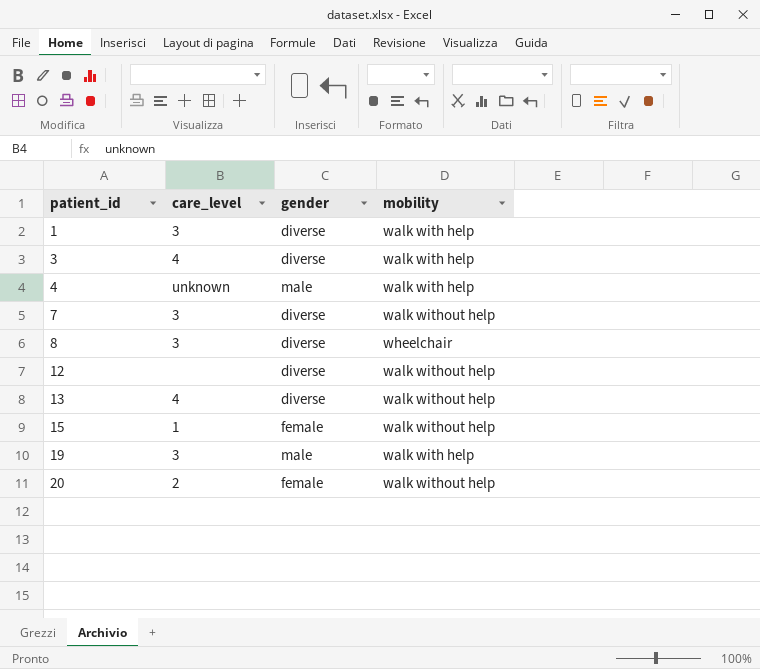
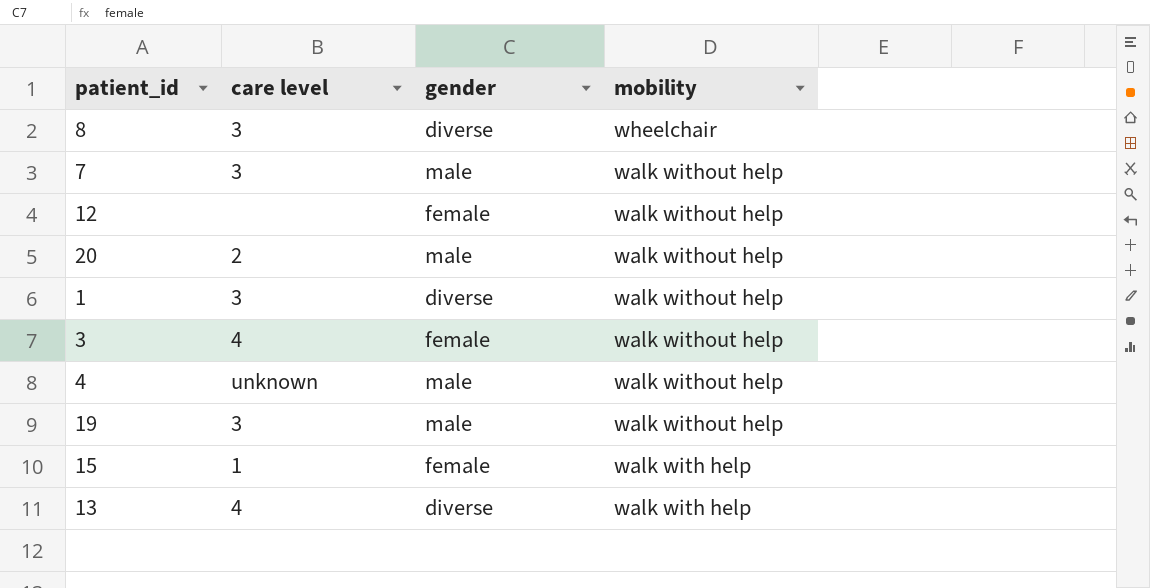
row order: patient_id ascending -> mobility descending
column name: care_level -> care level
7 | gender: diverse -> male
12 | gender: diverse -> female
20 | gender: female -> male
1 | mobility: walk with help -> walk without help
3 | gender: diverse -> female
3 | mobility: walk with help -> walk without help
4 | mobility: walk with help -> walk without help
19 | mobility: walk with help -> walk without help
15 | mobility: walk without help -> walk with help
13 | mobility: walk without help -> walk with help

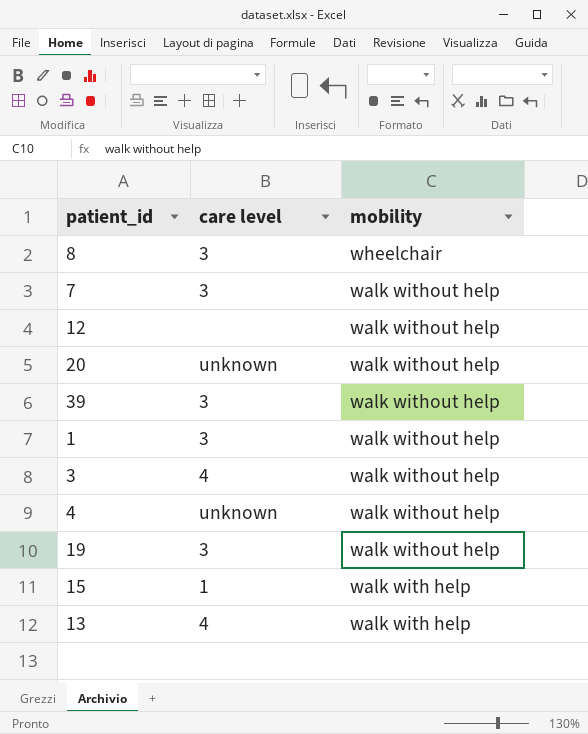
column gender | position: 3 -> none
20 | care level: 2 -> unknown
row 39: none -> 3 | walk without help

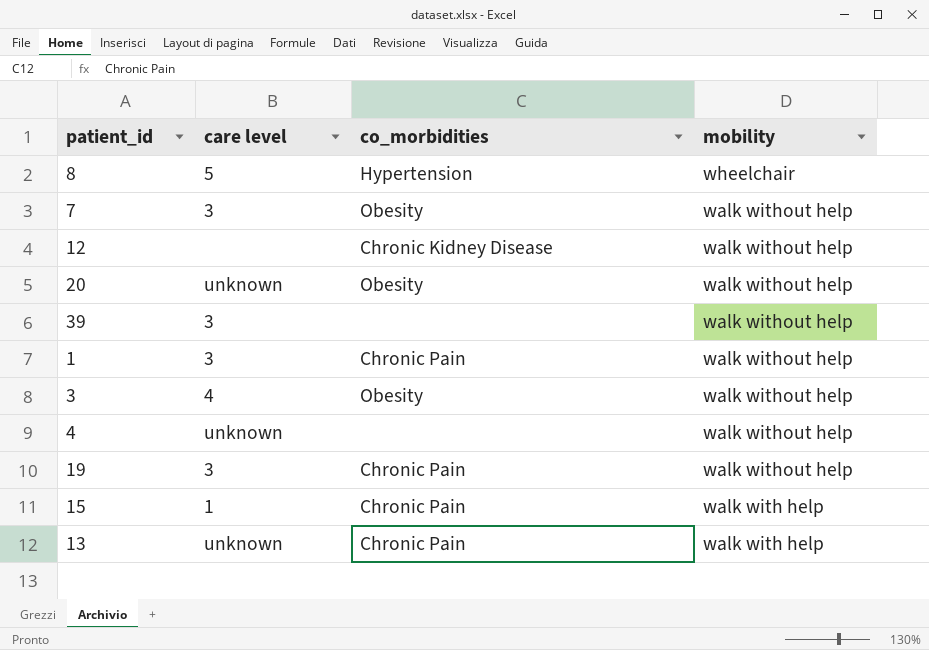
column co_morbidities | position: none -> 3
8 | care level: 3 -> 5
13 | care level: 4 -> unknown

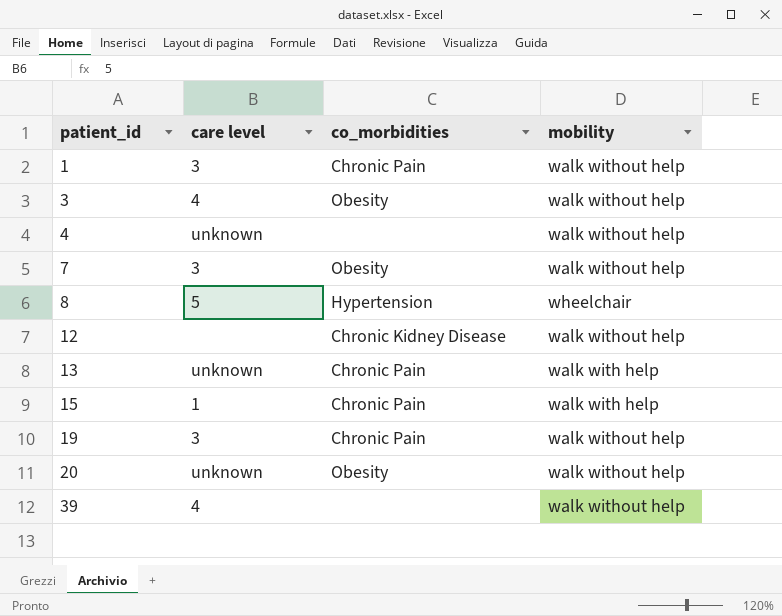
row order: mobility descending -> patient_id ascending
39 | care level: 3 -> 4

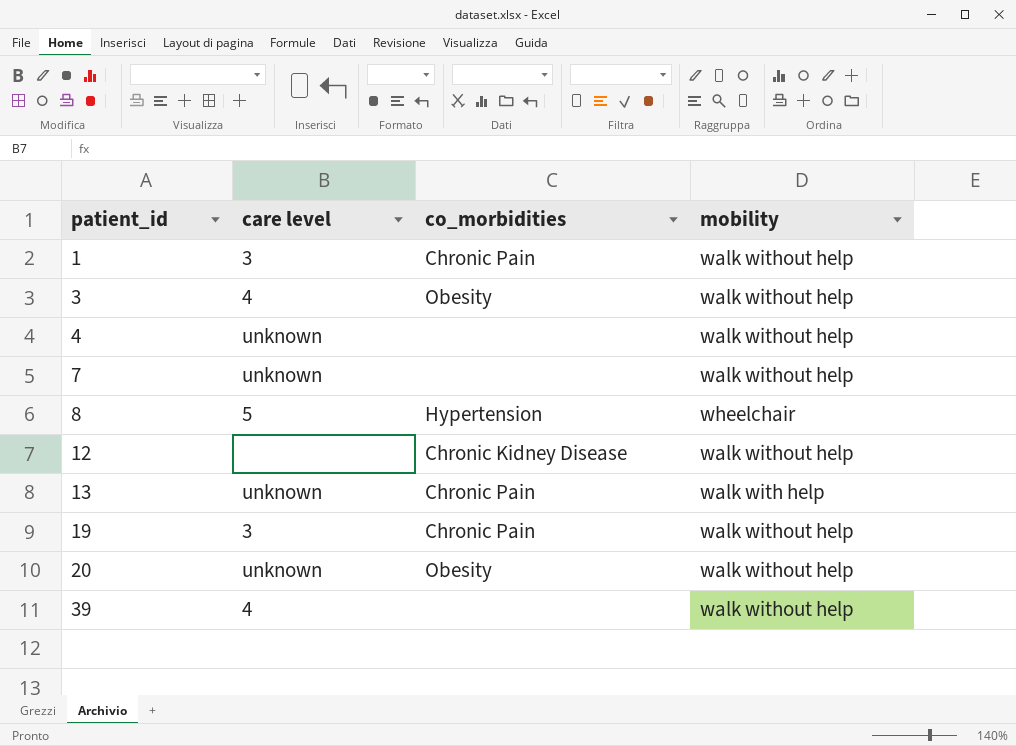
row 15: 1 | Chronic Pain | walk with help -> none
7 | care level: 3 -> unknown
7 | co_morbidities: Obesity -> none

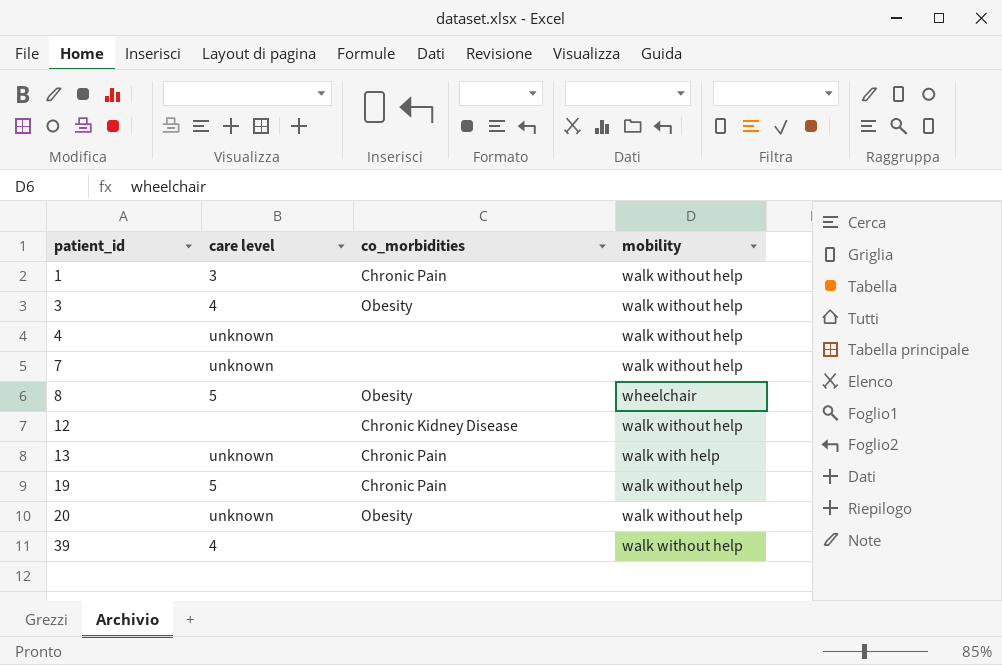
8 | co_morbidities: Hypertension -> Obesity
19 | care level: 3 -> 5

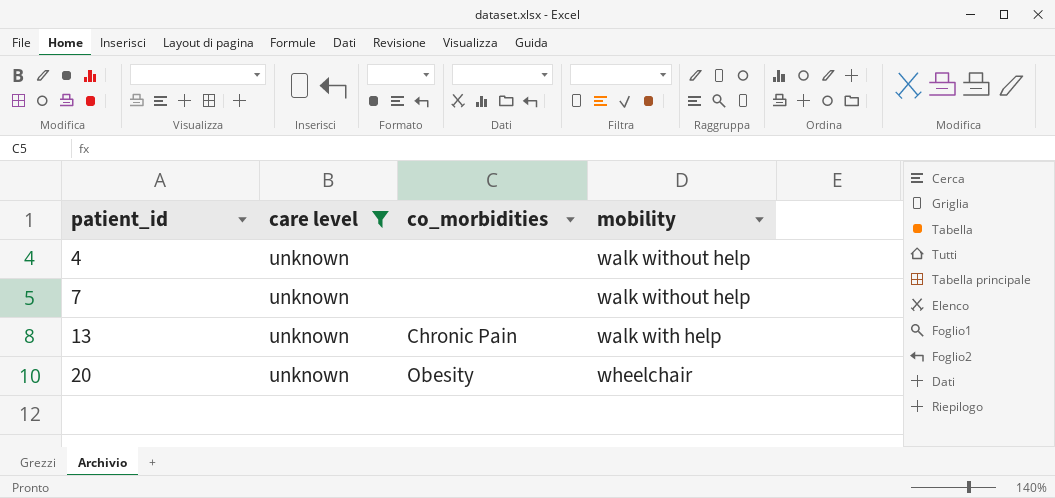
filter: none -> care level = unknown
20 | mobility: walk without help -> wheelchair

